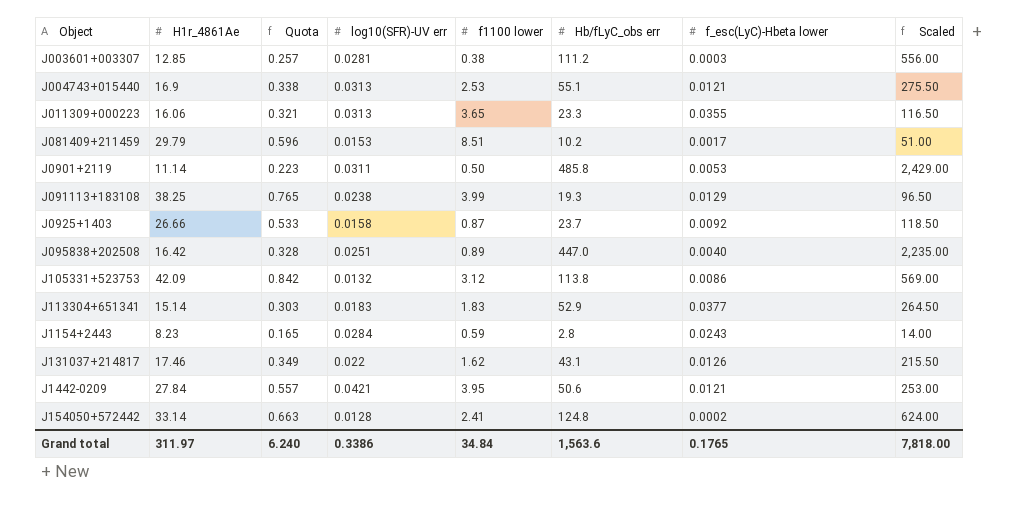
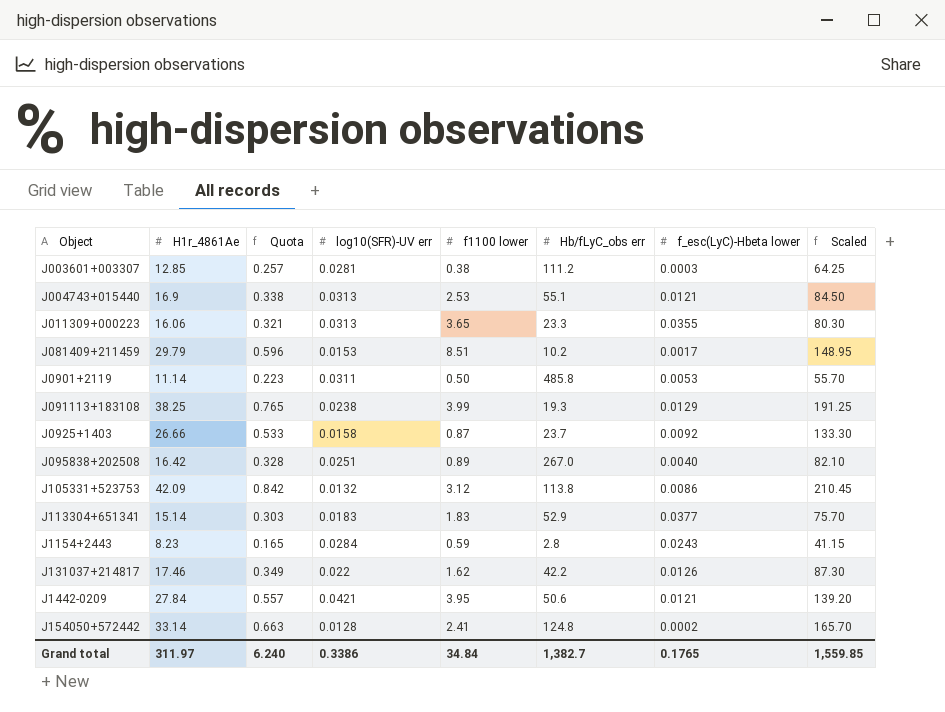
column Scaled | formula: [Hb/fLyC_obs err] * 5 -> [H1r_4861Ae] * 5
J095838+202508 | Hb/fLyC_obs err: 447.0 -> 267.0
J131037+214817 | Hb/fLyC_obs err: 43.1 -> 42.2
Grand total | Hb/fLyC_obs err: 1,563.6 -> 1,382.7
Grand total | Scaled: 7,818.00 -> 1,559.85

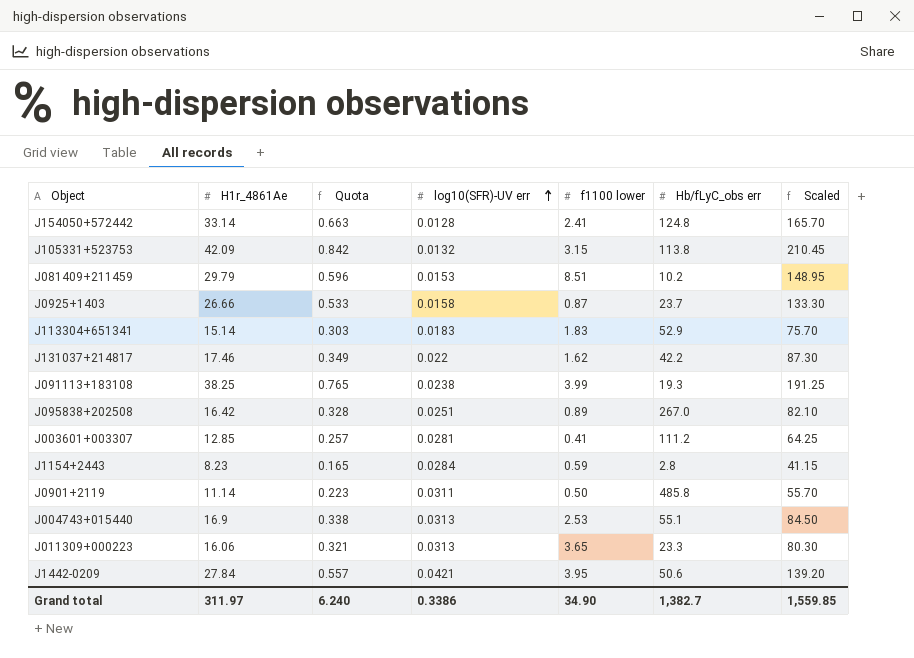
row order: none -> log10(SFR)-UV err ascending
column f_esc(LyC)-Hbeta lower | position: 7 -> none
J105331+523753 | f1100 lower: 3.12 -> 3.15
J003601+003307 | f1100 lower: 0.38 -> 0.41
Grand total | f1100 lower: 34.84 -> 34.90

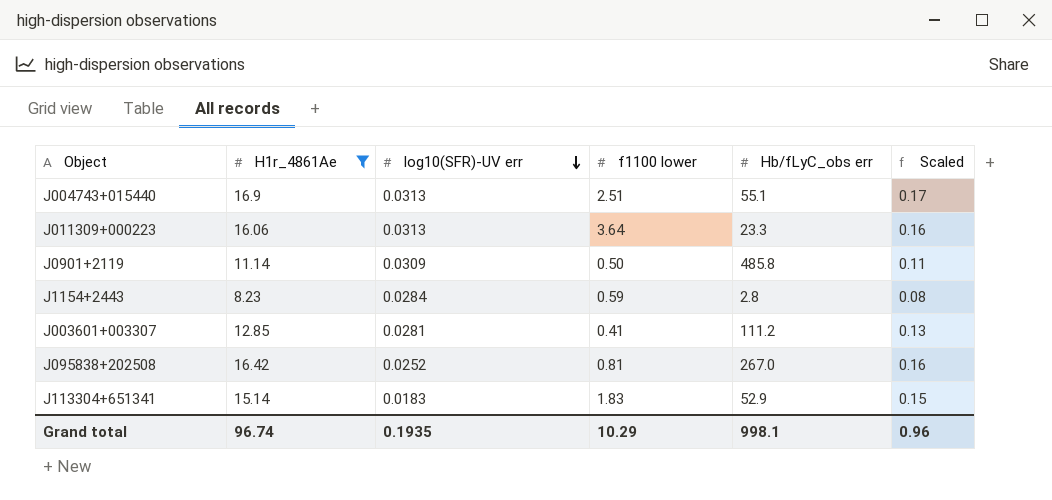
filter: none -> H1r_4861Ae <= 16.9
row order: log10(SFR)-UV err ascending -> log10(SFR)-UV err descending
column Quota | formula: [H1r_4861Ae] * 0.02 -> none
column Scaled | formula: [H1r_4861Ae] * 5 -> [H1r_4861Ae] * 0.01
J004743+015440 | f1100 lower: 2.53 -> 2.51
J011309+000223 | f1100 lower: 3.65 -> 3.64
J0901+2119 | log10(SFR)-UV err: 0.0311 -> 0.0309
J095838+202508 | log10(SFR)-UV err: 0.0251 -> 0.0252
J095838+202508 | f1100 lower: 0.89 -> 0.81
Grand total | H1r_4861Ae: 311.97 -> 96.74
Grand total | log10(SFR)-UV err: 0.3386 -> 0.1935
Grand total | f1100 lower: 34.90 -> 10.29
Grand total | Hb/fLyC_obs err: 1,382.7 -> 998.1
Grand total | Scaled: 1,559.85 -> 0.96

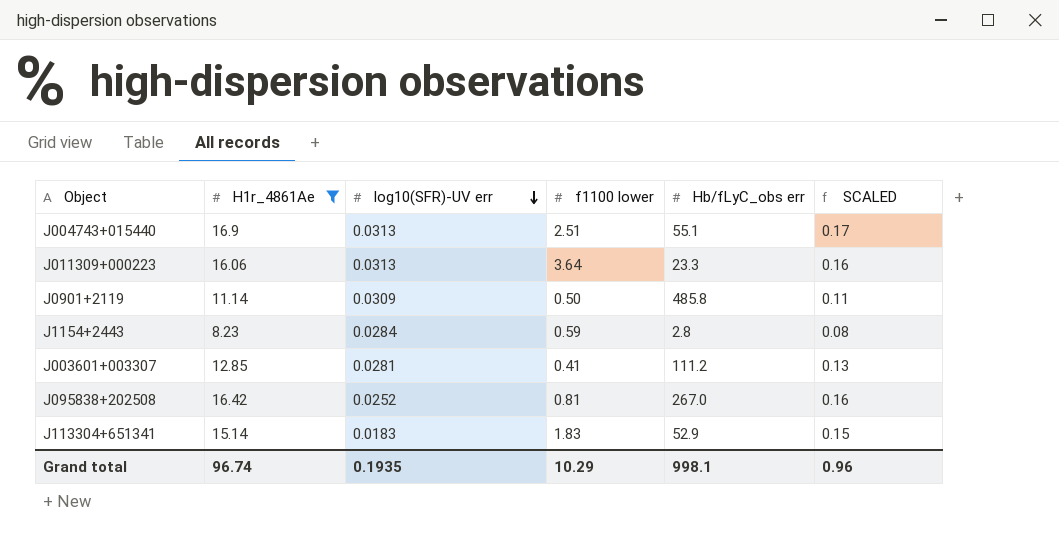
column name: Scaled -> SCALED

